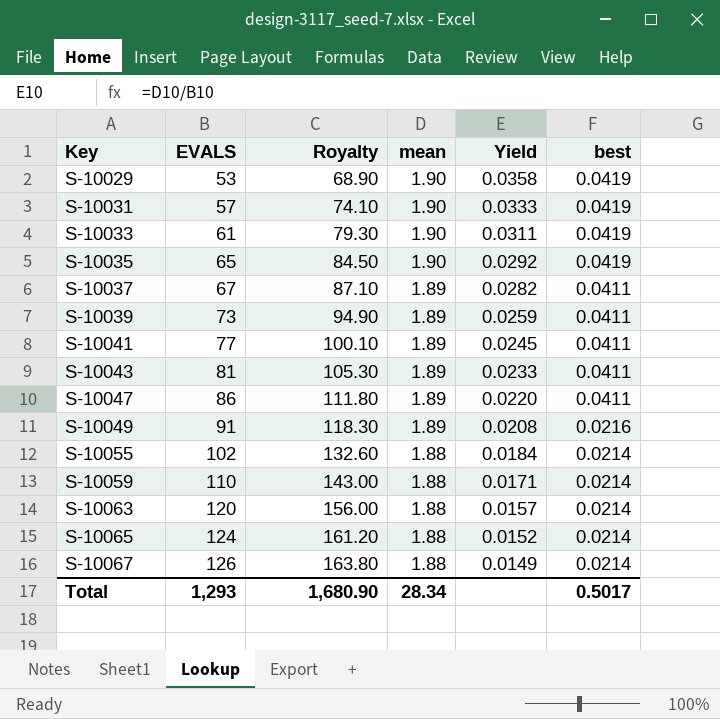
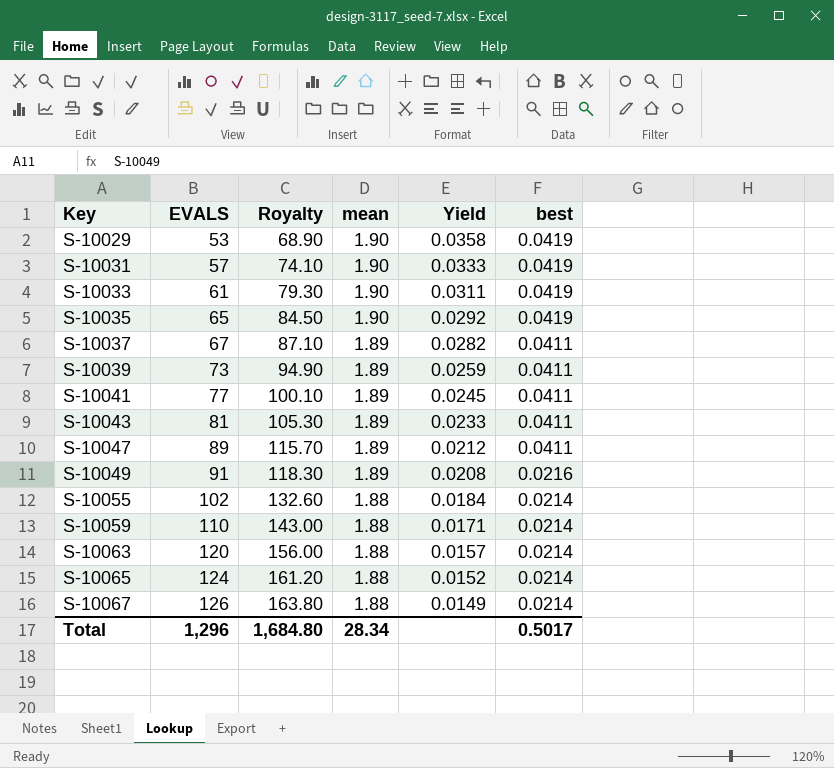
S-10047 | EVALS: 86 -> 89
S-10047 | Royalty: 111.80 -> 115.70
S-10047 | Yield: 0.0220 -> 0.0212
Total | EVALS: 1,293 -> 1,296
Total | Royalty: 1,680.90 -> 1,684.80

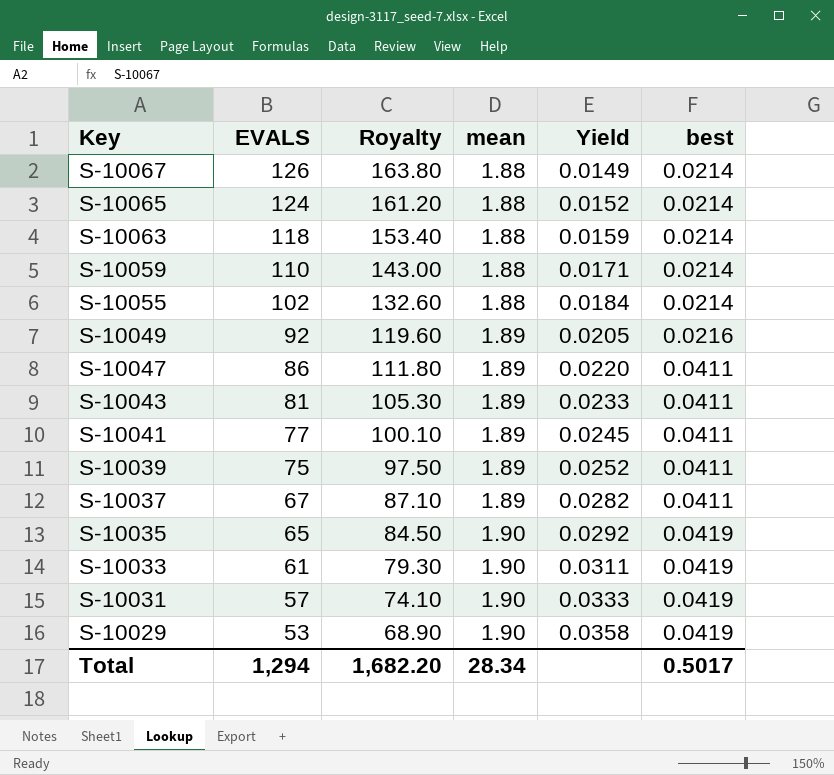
row order: Key ascending -> Key descending
S-10063 | EVALS: 120 -> 118
S-10063 | Royalty: 156.00 -> 153.40
S-10063 | Yield: 0.0157 -> 0.0159
S-10049 | EVALS: 91 -> 92
S-10049 | Royalty: 118.30 -> 119.60
S-10049 | Yield: 0.0208 -> 0.0205
S-10047 | EVALS: 89 -> 86
S-10047 | Royalty: 115.70 -> 111.80
S-10047 | Yield: 0.0212 -> 0.0220
S-10039 | EVALS: 73 -> 75
S-10039 | Royalty: 94.90 -> 97.50
S-10039 | Yield: 0.0259 -> 0.0252
Total | EVALS: 1,296 -> 1,294
Total | Royalty: 1,684.80 -> 1,682.20

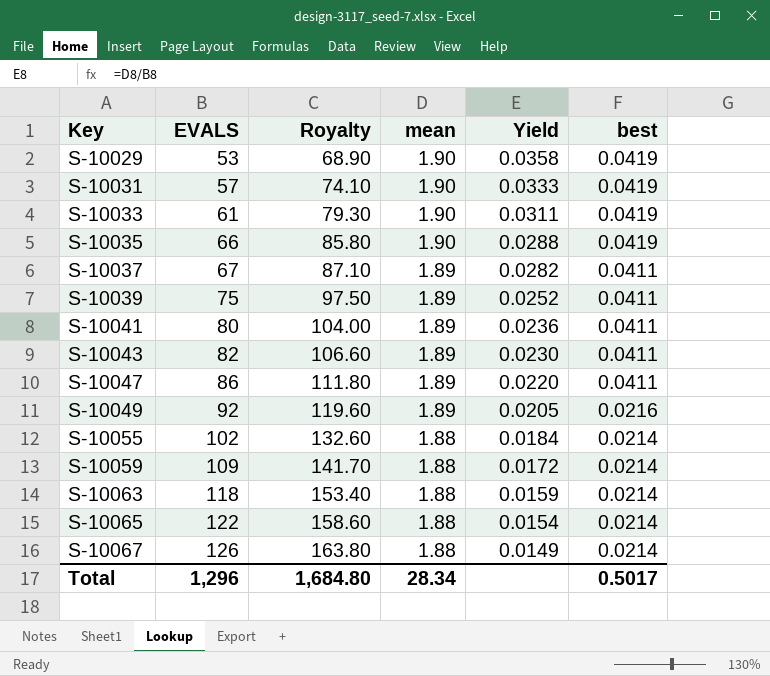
row order: Key descending -> Key ascending
S-10035 | EVALS: 65 -> 66
S-10035 | Royalty: 84.50 -> 85.80
S-10035 | Yield: 0.0292 -> 0.0288
S-10041 | EVALS: 77 -> 80
S-10041 | Royalty: 100.10 -> 104.00
S-10041 | Yield: 0.0245 -> 0.0236
S-10043 | EVALS: 81 -> 82
S-10043 | Royalty: 105.30 -> 106.60
S-10043 | Yield: 0.0233 -> 0.0230
S-10059 | EVALS: 110 -> 109
S-10059 | Royalty: 143.00 -> 141.70
S-10059 | Yield: 0.0171 -> 0.0172
S-10065 | EVALS: 124 -> 122
S-10065 | Royalty: 161.20 -> 158.60
S-10065 | Yield: 0.0152 -> 0.0154
Total | EVALS: 1,294 -> 1,296
Total | Royalty: 1,682.20 -> 1,684.80

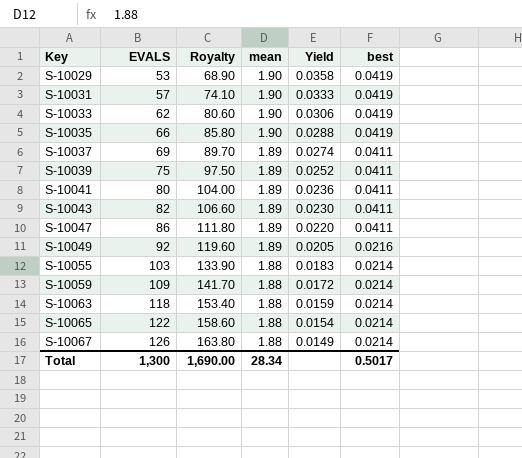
S-10033 | EVALS: 61 -> 62
S-10033 | Royalty: 79.30 -> 80.60
S-10033 | Yield: 0.0311 -> 0.0306
S-10037 | EVALS: 67 -> 69
S-10037 | Royalty: 87.10 -> 89.70
S-10037 | Yield: 0.0282 -> 0.0274
S-10055 | EVALS: 102 -> 103
S-10055 | Royalty: 132.60 -> 133.90
S-10055 | Yield: 0.0184 -> 0.0183
Total | EVALS: 1,296 -> 1,300
Total | Royalty: 1,684.80 -> 1,690.00

